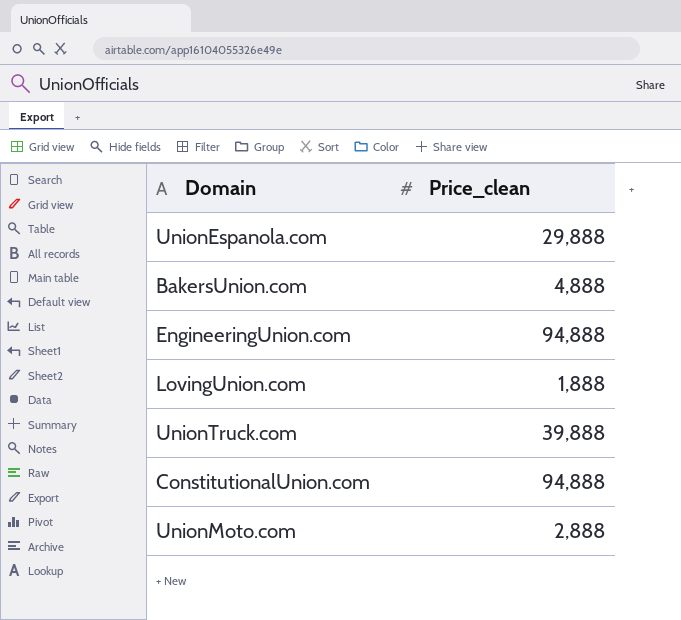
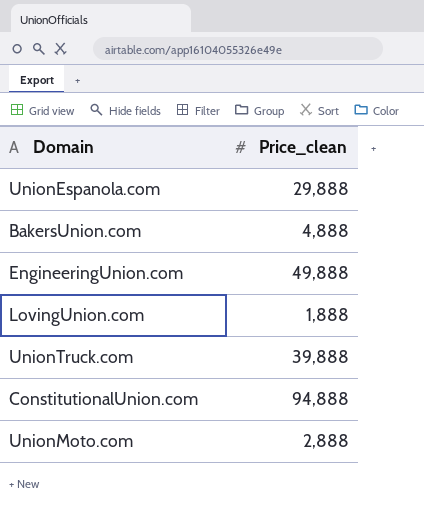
EngineeringUnion.com | Price_clean: 94,888 -> 49,888

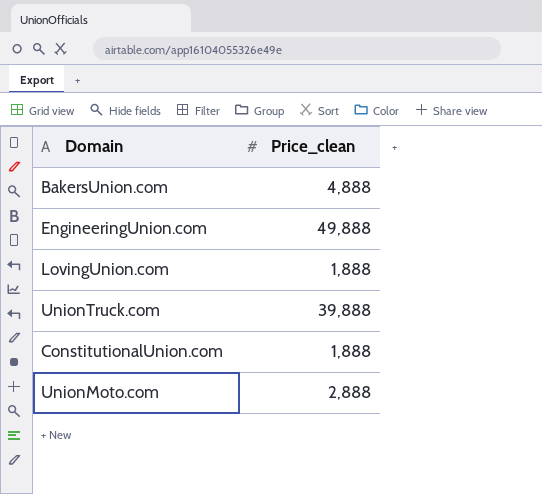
row UnionEspanola.com: 29,888 -> none
ConstitutionalUnion.com | Price_clean: 94,888 -> 1,888

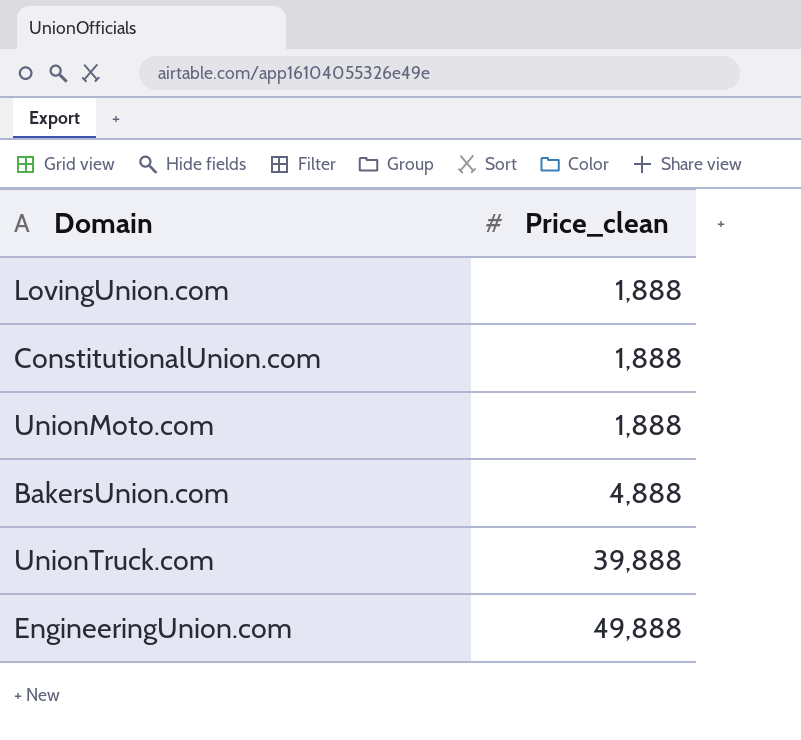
row order: none -> Price_clean ascending
UnionMoto.com | Price_clean: 2,888 -> 1,888

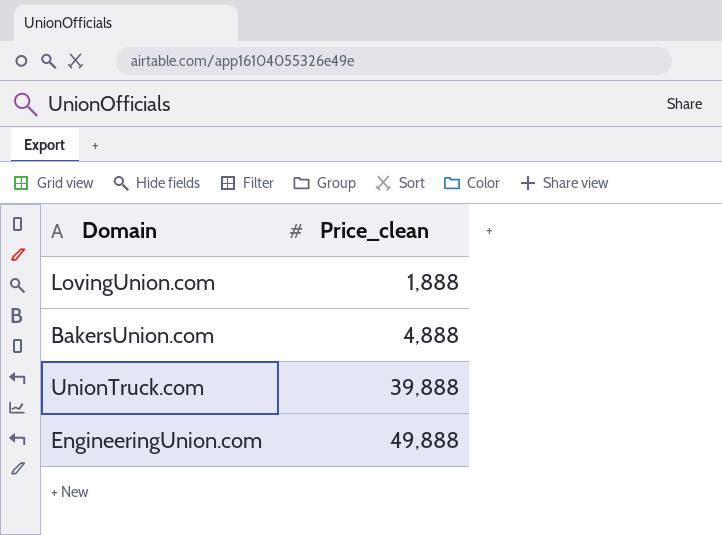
row ConstitutionalUnion.com: 1,888 -> none
row UnionMoto.com: 1,888 -> none

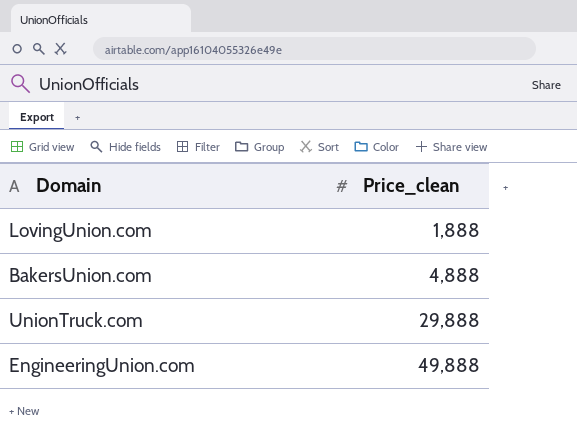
UnionTruck.com | Price_clean: 39,888 -> 29,888

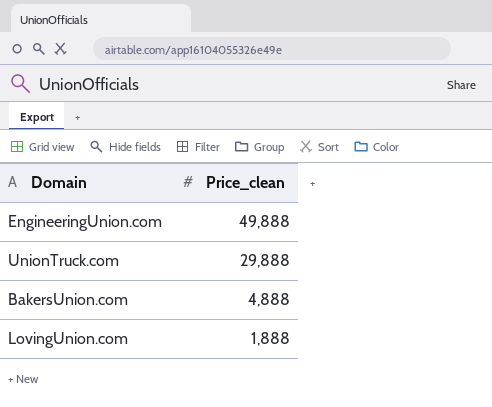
row order: Price_clean ascending -> Price_clean descending

